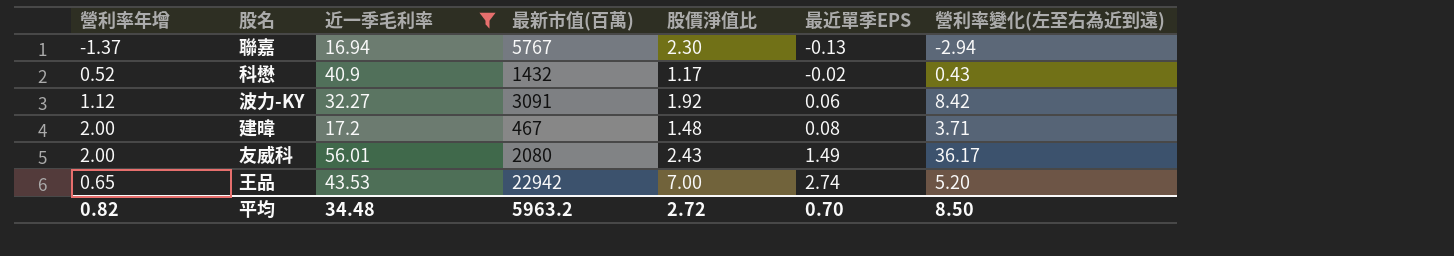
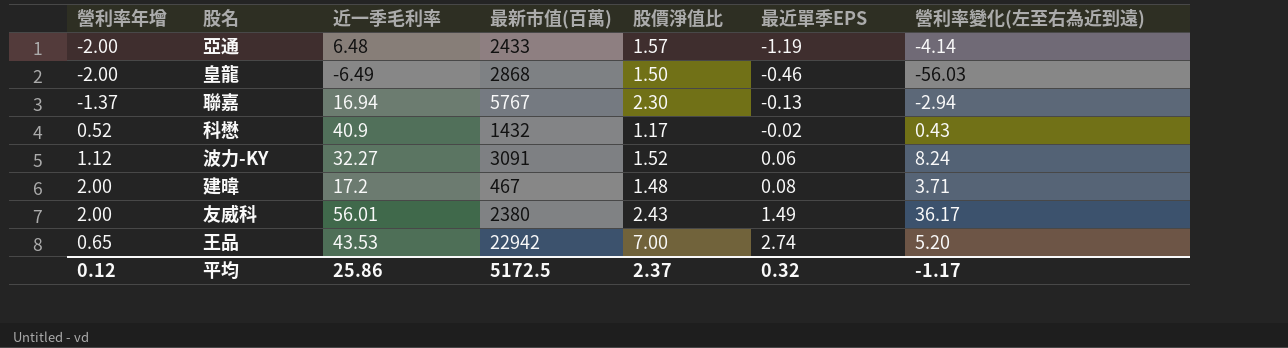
filter: 近一季毛利率 >= 16.94 -> none
波力-KY | 股價淨值比: 1.92 -> 1.52
波力-KY | 營利率變化(左至右為近到遠): 8.42 -> 8.24
友威科 | 最新市值(百萬): 2080 -> 2380
平均 | 營利率年增: 0.82 -> 0.12
平均 | 近一季毛利率: 34.48 -> 25.86
平均 | 最新市值(百萬): 5963.2 -> 5172.5
平均 | 股價淨值比: 2.72 -> 2.37
平均 | 最近單季EPS: 0.70 -> 0.32
平均 | 營利率變化(左至右為近到遠): 8.50 -> -1.17

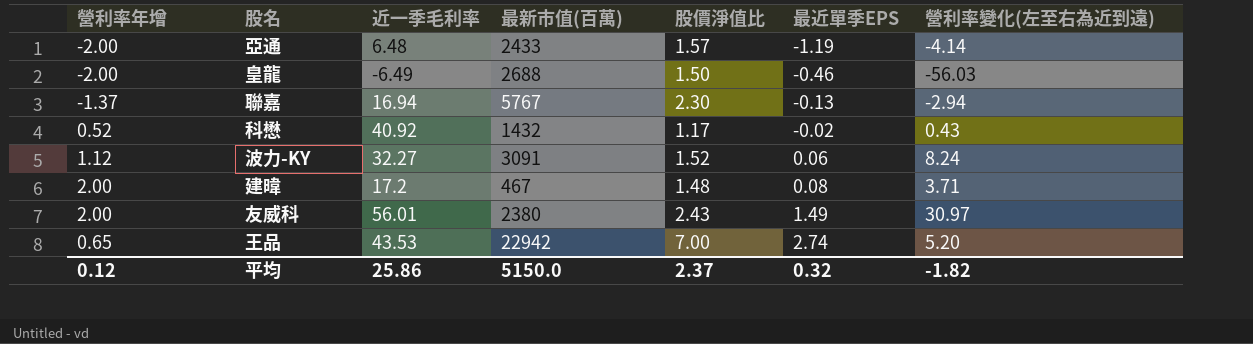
皇龍 | 最新市值(百萬): 2868 -> 2688
科懋 | 近一季毛利率: 40.9 -> 40.92
友威科 | 營利率變化(左至右為近到遠): 36.17 -> 30.97
平均 | 最新市值(百萬): 5172.5 -> 5150.0
平均 | 營利率變化(左至右為近到遠): -1.17 -> -1.82

